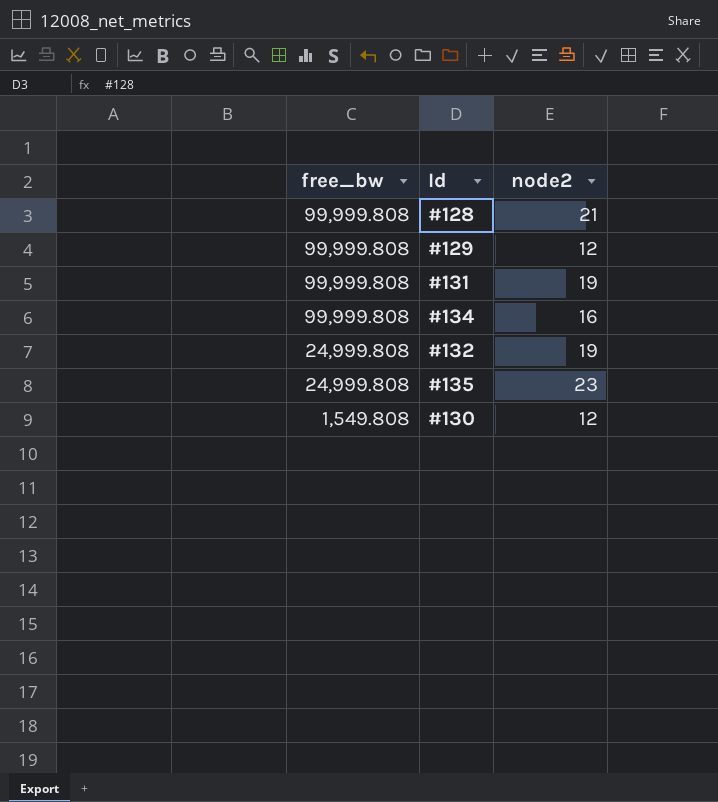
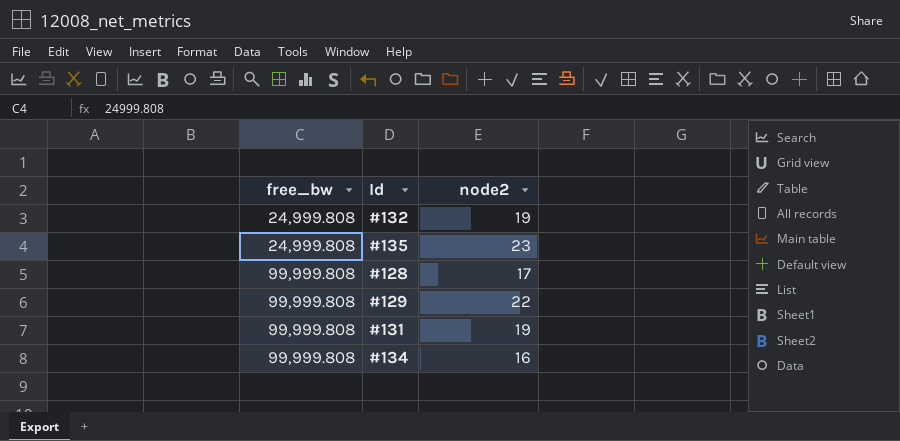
row order: free_bw descending -> free_bw ascending
row #130: 1,549.808 | 12 -> none
#128 | node2: 21 -> 17
#129 | node2: 12 -> 22

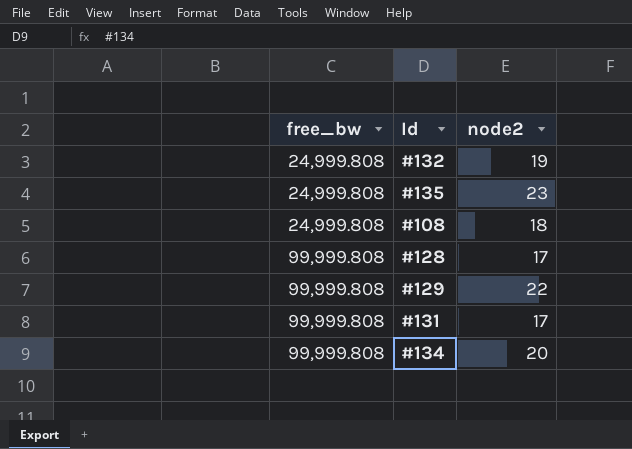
row #108: none -> 24,999.808 | 18
#131 | node2: 19 -> 17
#134 | node2: 16 -> 20

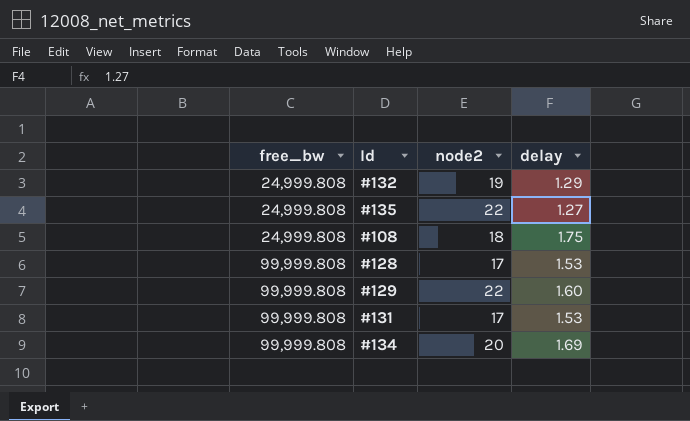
column delay | position: none -> 4
#135 | node2: 23 -> 22

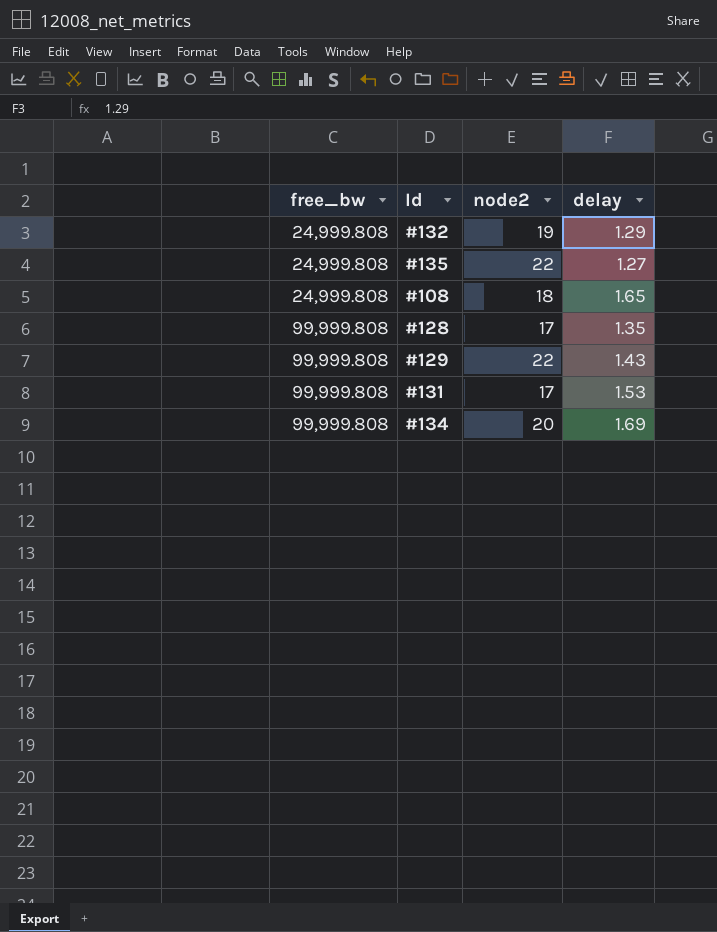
#108 | delay: 1.75 -> 1.65
#128 | delay: 1.53 -> 1.35
#129 | delay: 1.60 -> 1.43

